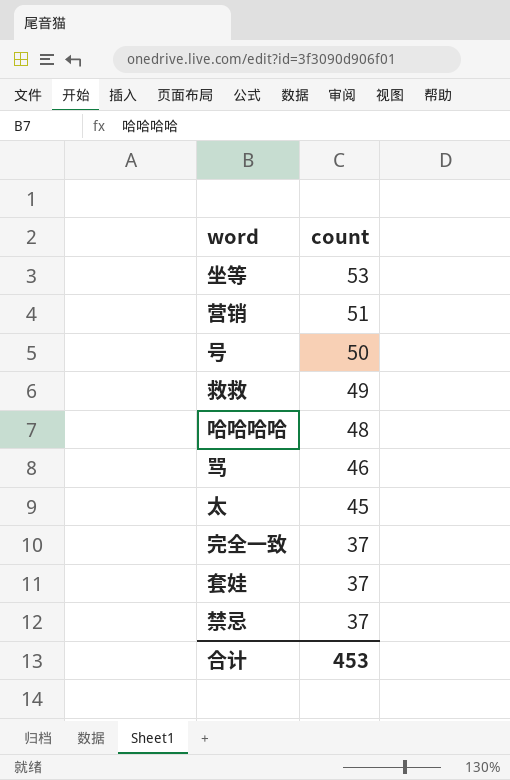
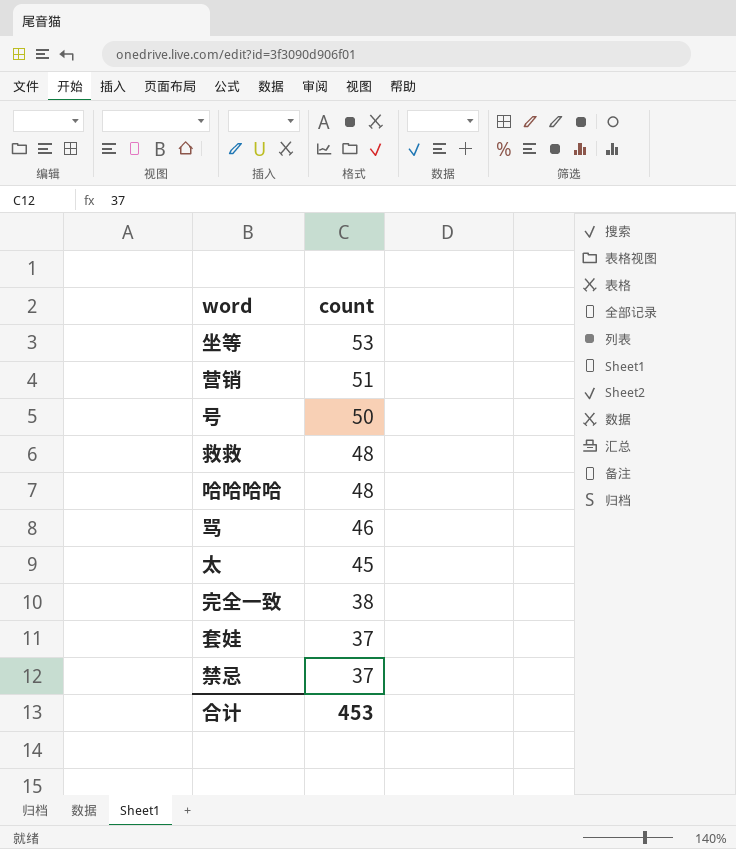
救救 | count: 49 -> 48
完全一致 | count: 37 -> 38

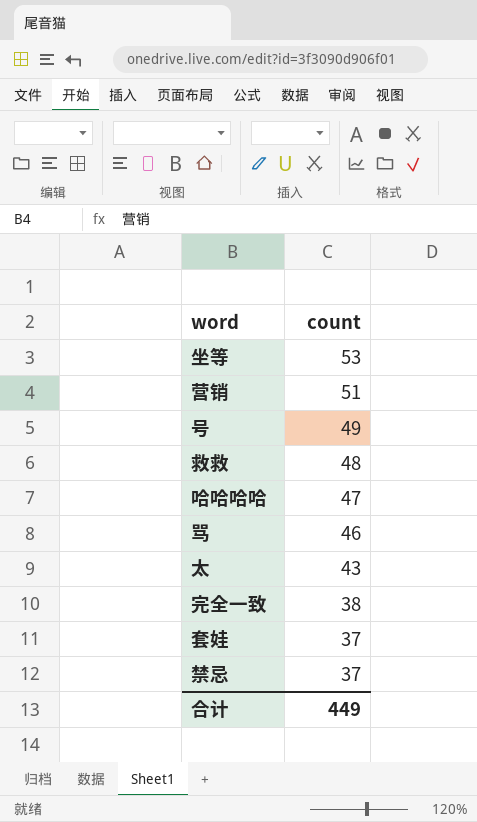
号 | count: 50 -> 49
哈哈哈哈 | count: 48 -> 47
太 | count: 45 -> 43
合计 | count: 453 -> 449

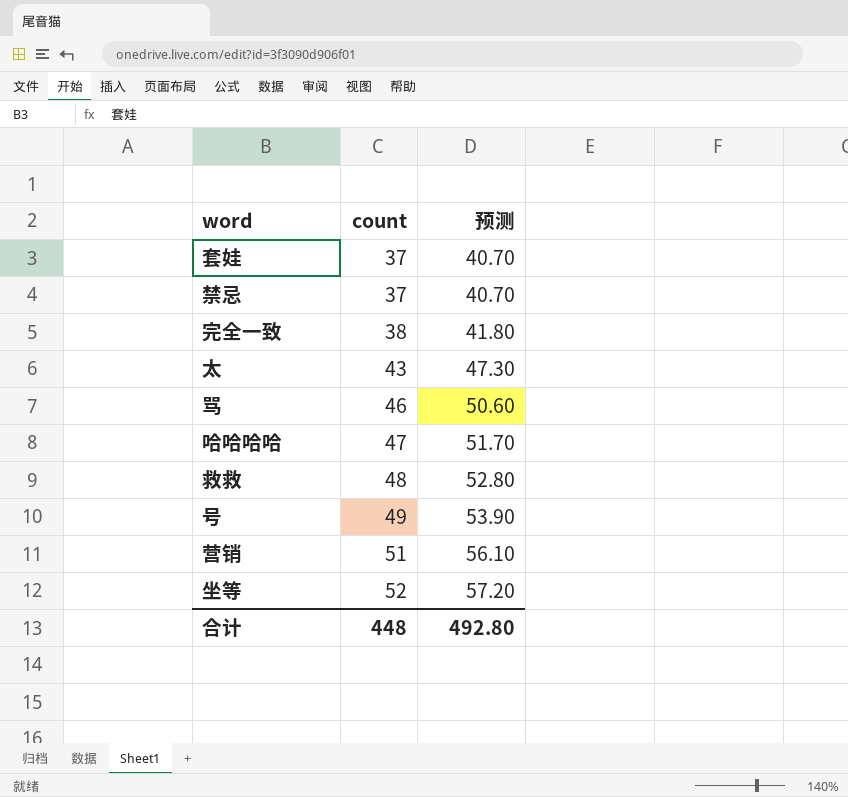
row order: count descending -> count ascending
column 预测 | formula: none -> [count] * 1.1
坐等 | count: 53 -> 52
合计 | count: 449 -> 448

